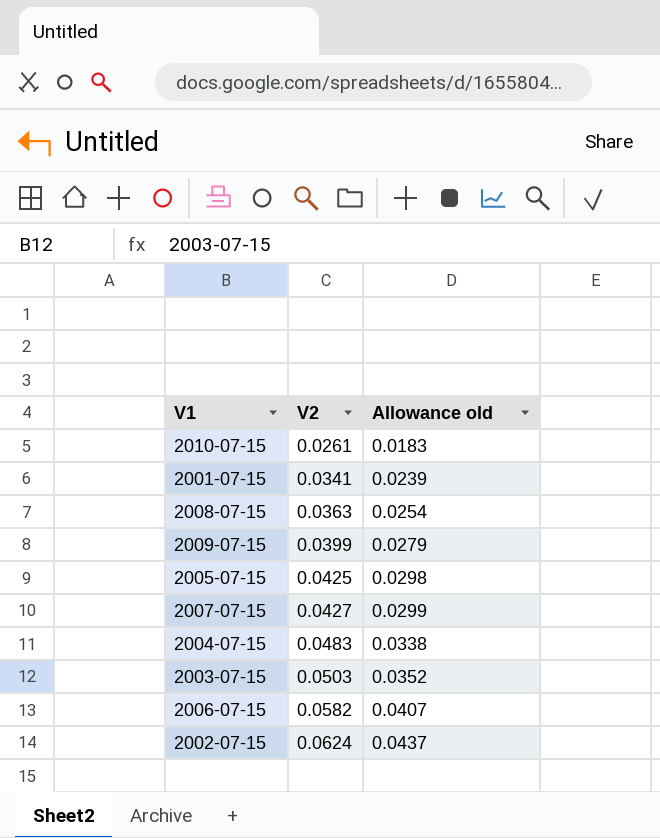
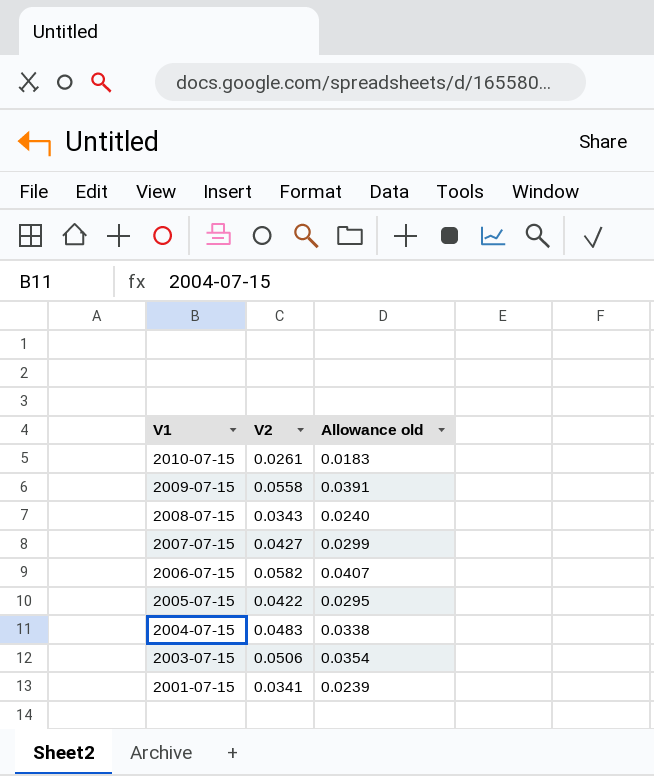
row order: V2 ascending -> V1 descending
row 2002-07-15: 0.0624 | 0.0437 -> none
2009-07-15 | V2: 0.0399 -> 0.0558
2009-07-15 | Allowance old: 0.0279 -> 0.0391
2008-07-15 | V2: 0.0363 -> 0.0343
2008-07-15 | Allowance old: 0.0254 -> 0.0240
2005-07-15 | V2: 0.0425 -> 0.0422
2005-07-15 | Allowance old: 0.0298 -> 0.0295
2003-07-15 | V2: 0.0503 -> 0.0506
2003-07-15 | Allowance old: 0.0352 -> 0.0354

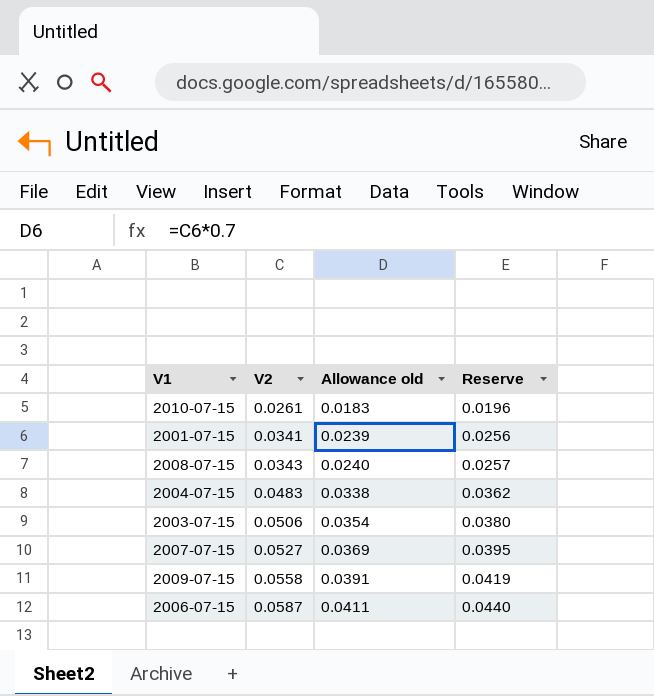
row order: V1 descending -> V2 ascending
column Reserve | formula: none -> [V2] * 0.75
row 2005-07-15: 0.0422 | 0.0295 -> none
2007-07-15 | V2: 0.0427 -> 0.0527
2007-07-15 | Allowance old: 0.0299 -> 0.0369
2006-07-15 | V2: 0.0582 -> 0.0587
2006-07-15 | Allowance old: 0.0407 -> 0.0411

